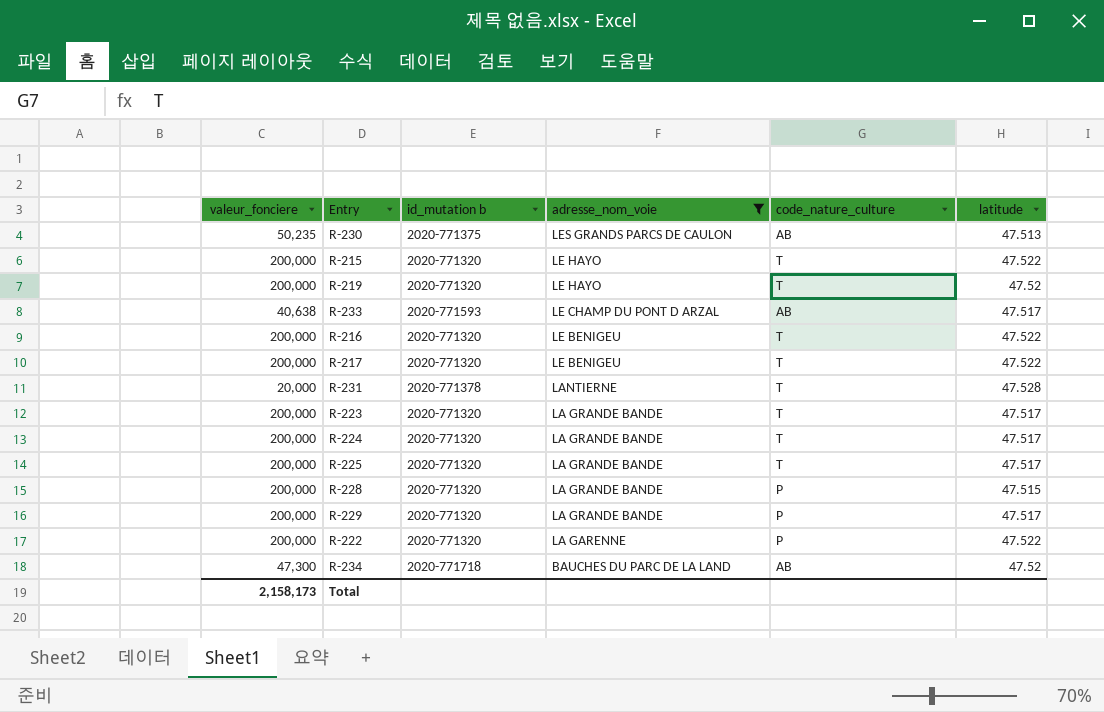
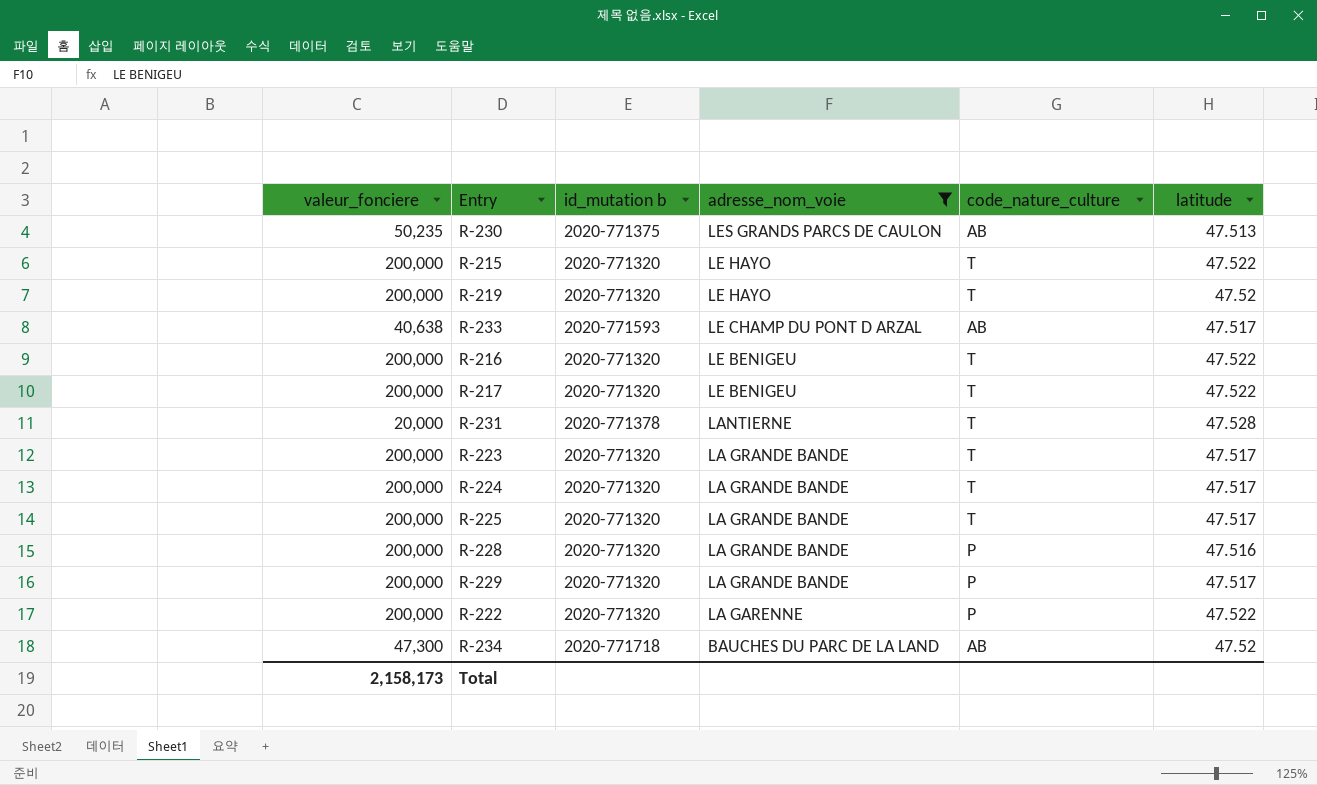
R-228 | latitude: 47.515 -> 47.516

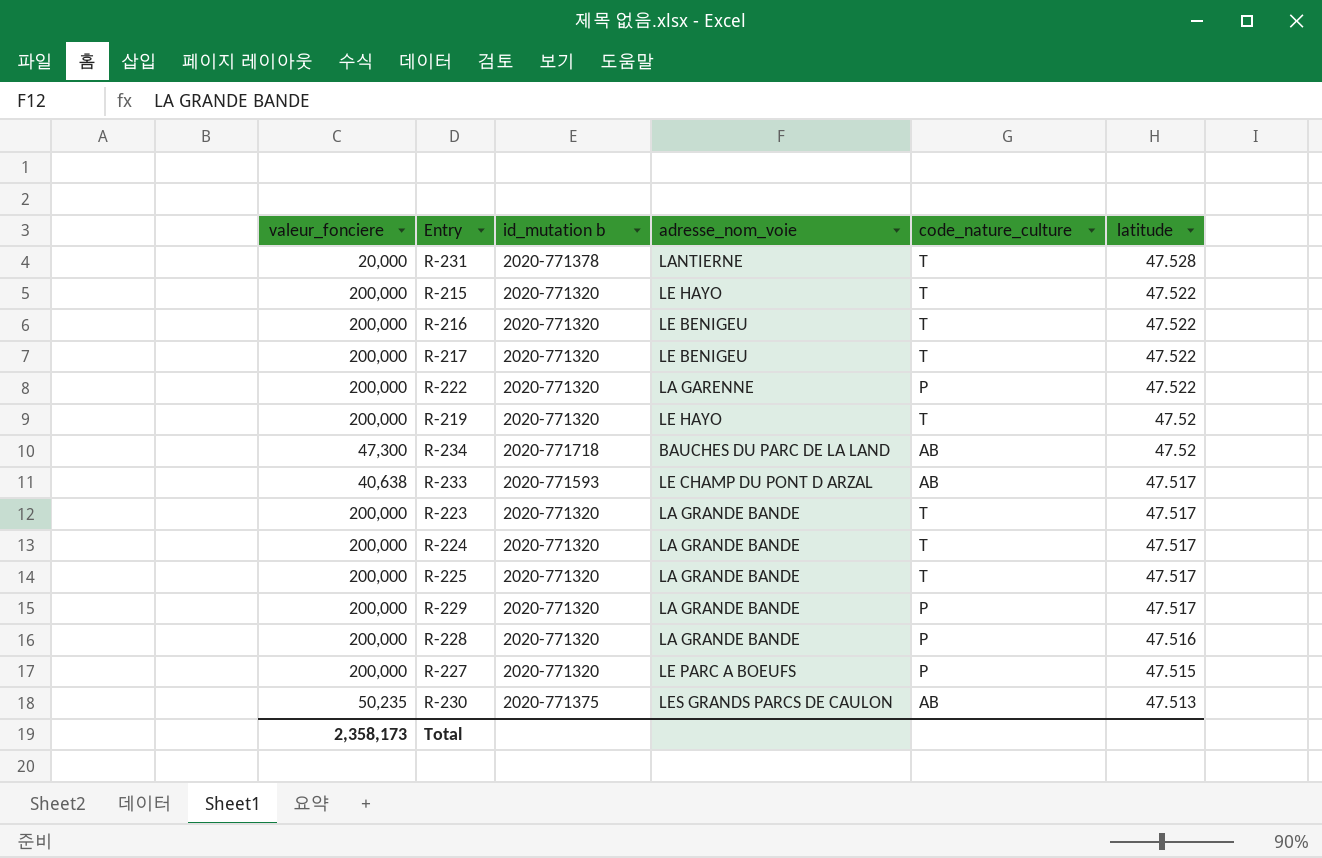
filter: adresse_nom_voie != LE PARC A BOEUFS -> none
row order: adresse_nom_voie descending -> latitude descending
Total | valeur_fonciere: 2,158,173 -> 2,358,173

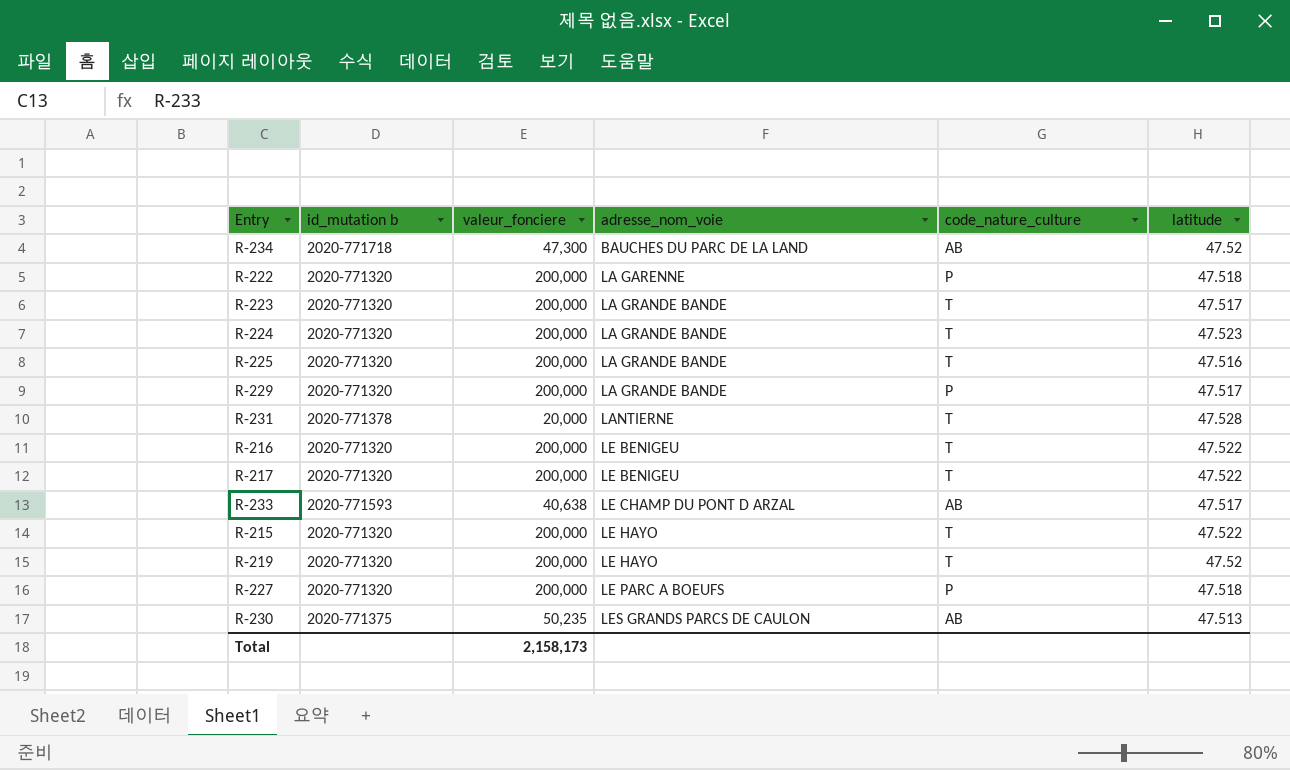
row order: latitude descending -> adresse_nom_voie ascending
column valeur_fonciere | position: 1 -> 3
row R-228: 200,000 | 2020-771320 | LA GRANDE BANDE | P | 47.516 -> none
R-222 | latitude: 47.522 -> 47.518
R-224 | latitude: 47.517 -> 47.523
R-225 | latitude: 47.517 -> 47.516
R-227 | latitude: 47.515 -> 47.518
Total | valeur_fonciere: 2,358,173 -> 2,158,173

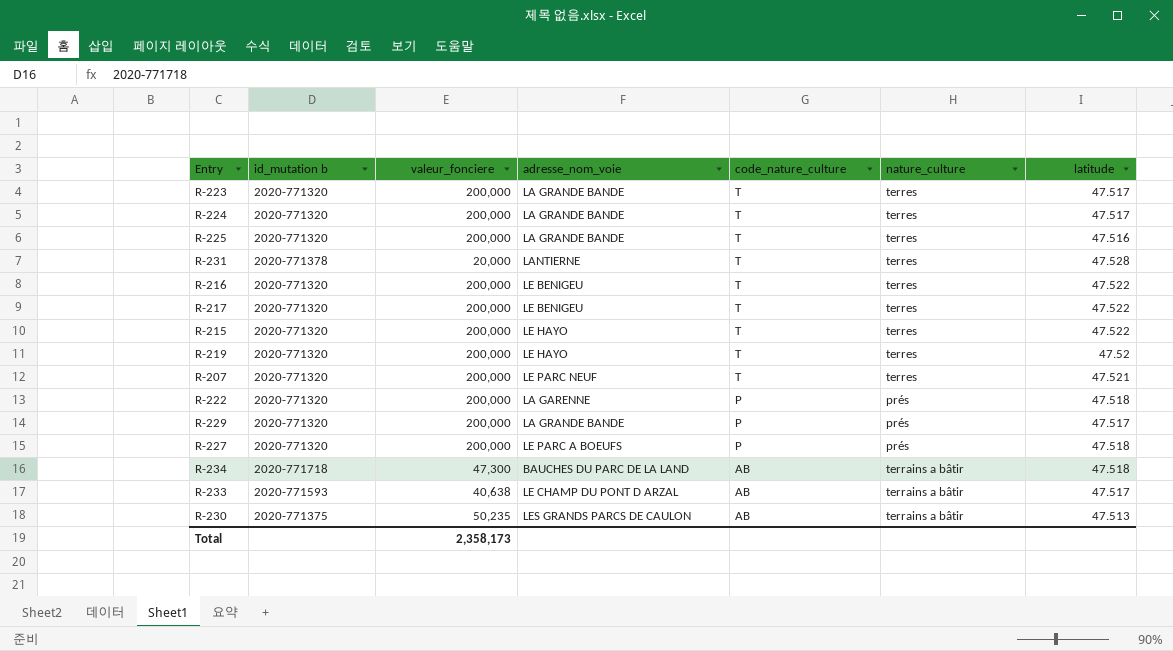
row order: adresse_nom_voie ascending -> code_nature_culture descending
column nature_culture | position: none -> 6
R-224 | latitude: 47.523 -> 47.517
row R-207: none -> 2020-771320 | 200,000 | LE PARC NEUF | T | terres | 47.521
R-234 | latitude: 47.52 -> 47.518
Total | valeur_fonciere: 2,158,173 -> 2,358,173

